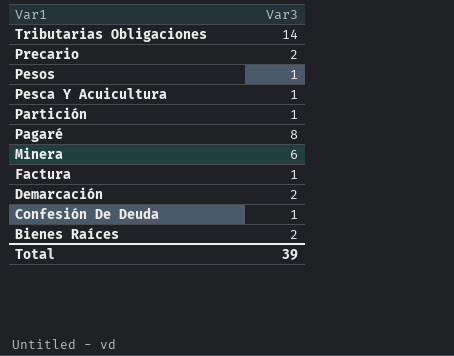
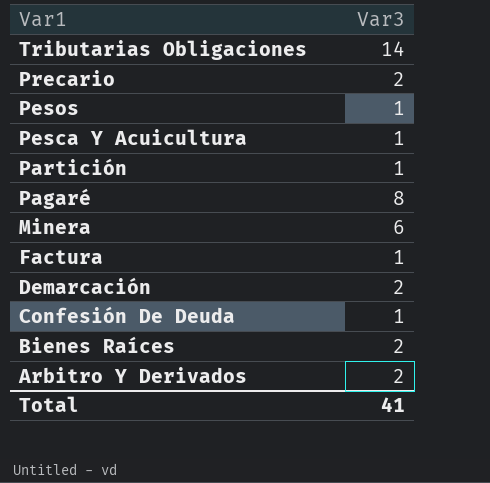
row Arbitro Y Derivados: none -> 2
Total | Var3: 39 -> 41

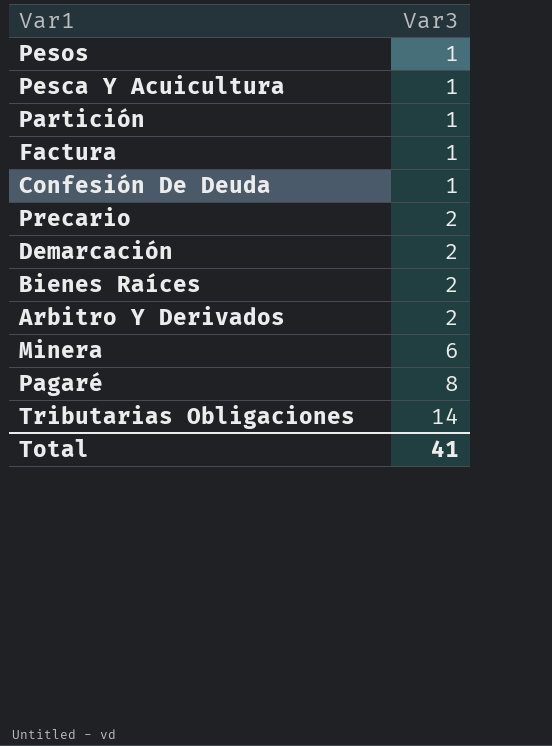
row order: Var1 descending -> Var3 ascending

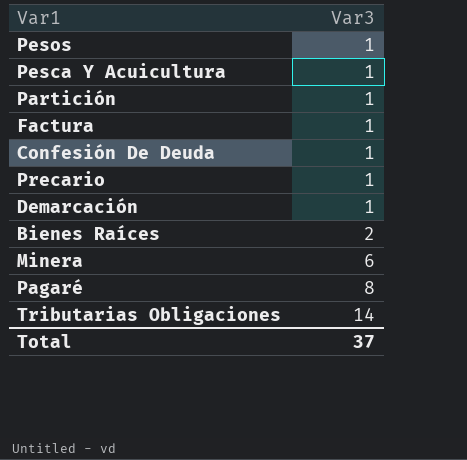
row Arbitro Y Derivados: 2 -> none
Precario | Var3: 2 -> 1
Demarcación | Var3: 2 -> 1
Total | Var3: 41 -> 37

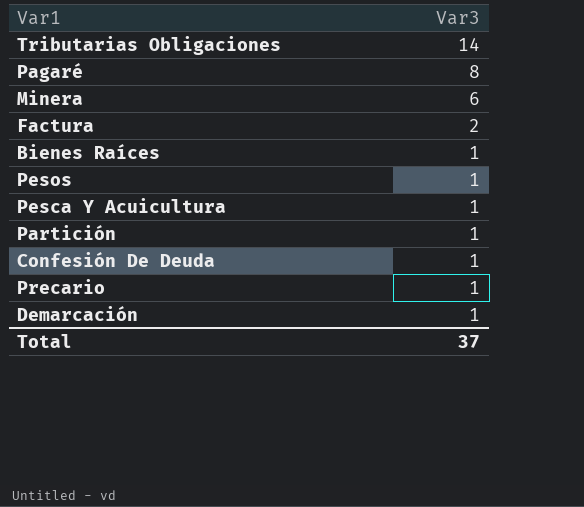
row order: Var3 ascending -> Var3 descending
Factura | Var3: 1 -> 2
Bienes Raíces | Var3: 2 -> 1

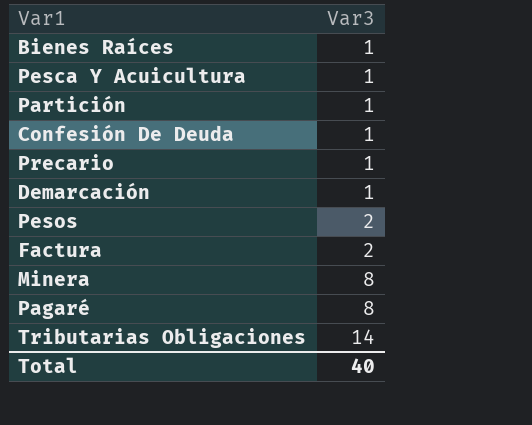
row order: Var3 descending -> Var3 ascending
Pesos | Var3: 1 -> 2
Minera | Var3: 6 -> 8
Total | Var3: 37 -> 40

